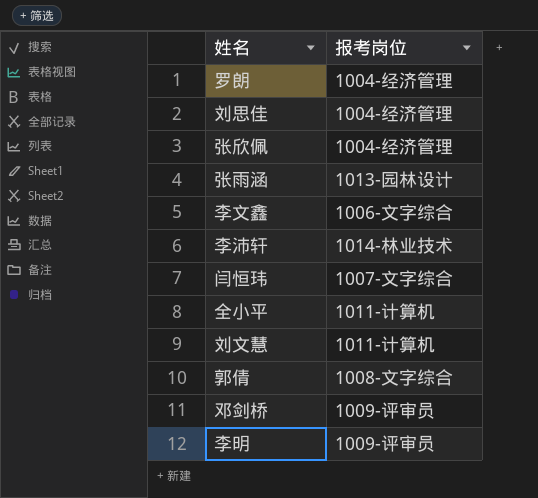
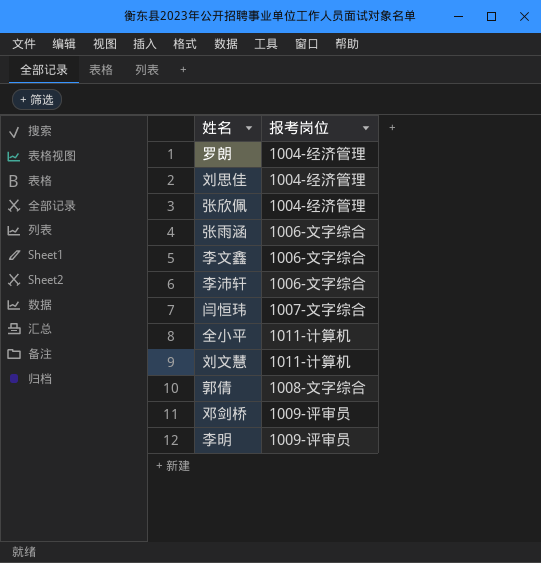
张雨涵 | 报考岗位: 1013-园林设计 -> 1006-文字综合
李沛轩 | 报考岗位: 1014-林业技术 -> 1006-文字综合

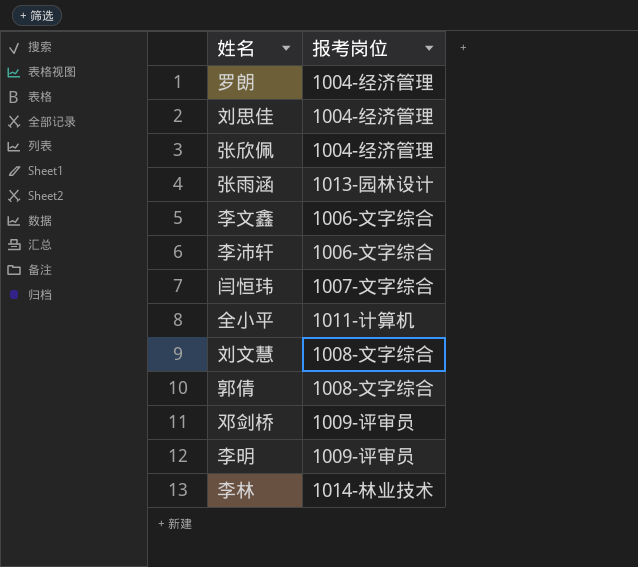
张雨涵 | 报考岗位: 1006-文字综合 -> 1013-园林设计
刘文慧 | 报考岗位: 1011-计算机 -> 1008-文字综合
row 李林: none -> 1014-林业技术

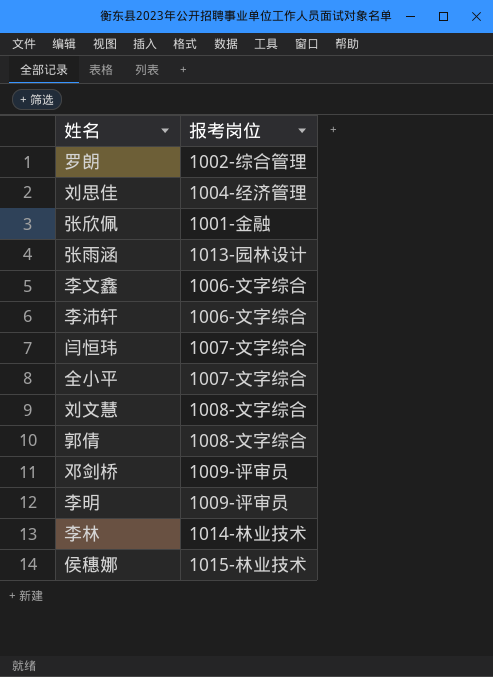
罗朗 | 报考岗位: 1004-经济管理 -> 1002-综合管理
张欣佩 | 报考岗位: 1004-经济管理 -> 1001-金融
全小平 | 报考岗位: 1011-计算机 -> 1007-文字综合
row 侯穗娜: none -> 1015-林业技术

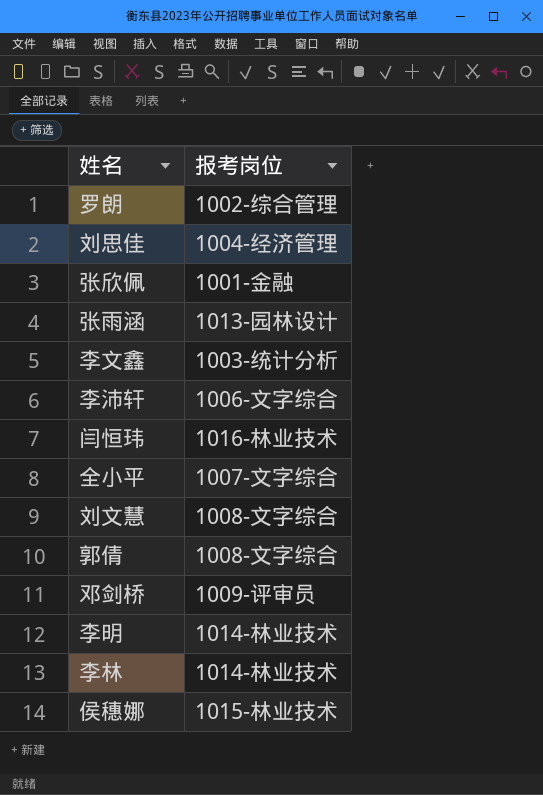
李文鑫 | 报考岗位: 1006-文字综合 -> 1003-统计分析
闫恒玮 | 报考岗位: 1007-文字综合 -> 1016-林业技术
李明 | 报考岗位: 1009-评审员 -> 1014-林业技术

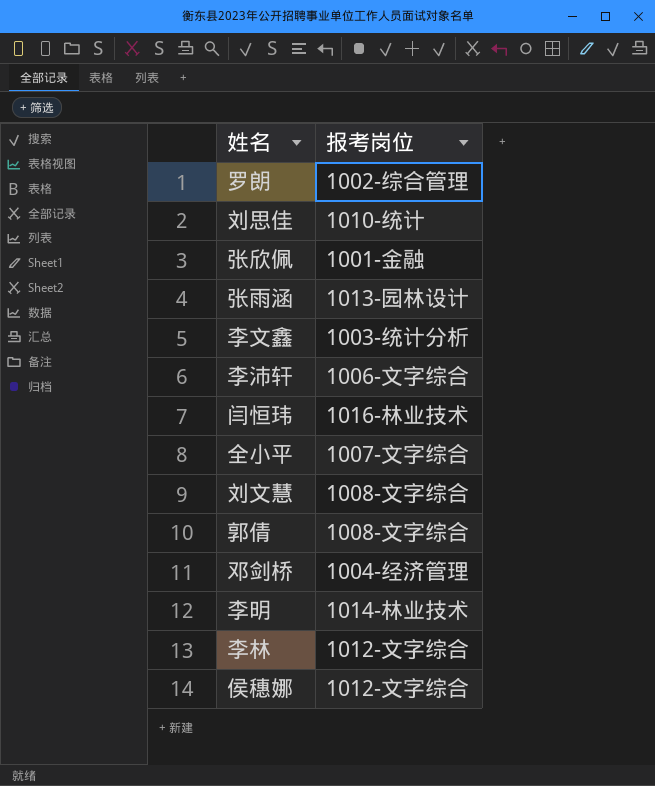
刘思佳 | 报考岗位: 1004-经济管理 -> 1010-统计
邓剑桥 | 报考岗位: 1009-评审员 -> 1004-经济管理
李林 | 报考岗位: 1014-林业技术 -> 1012-文字综合
侯穗娜 | 报考岗位: 1015-林业技术 -> 1012-文字综合

